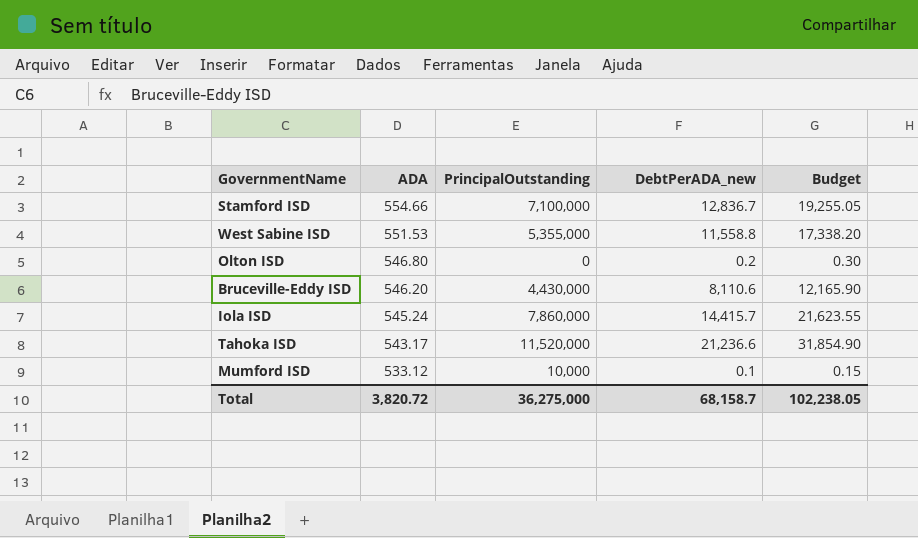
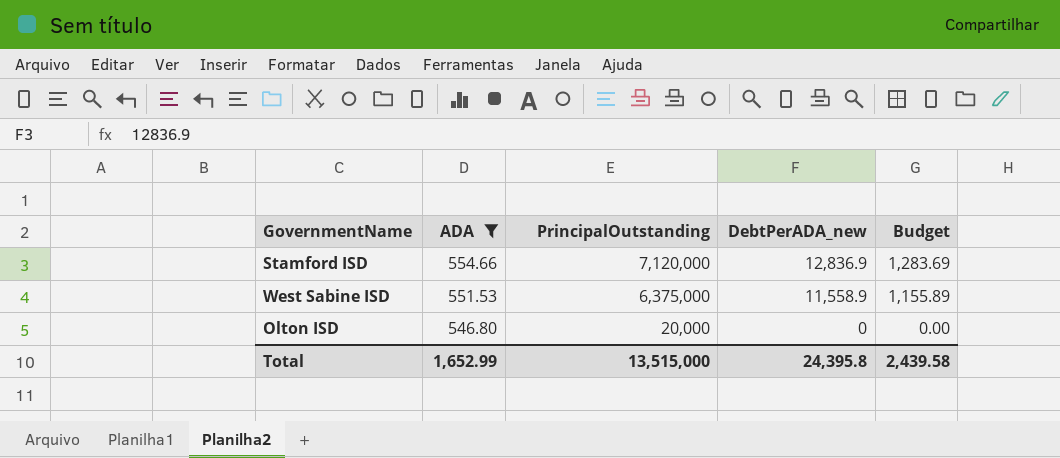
filter: none -> ADA >= 546.80
column Budget | formula: [DebtPerADA_new] * 1.5 -> [DebtPerADA_new] * 0.1
Stamford ISD | PrincipalOutstanding: 7,100,000 -> 7,120,000
Stamford ISD | DebtPerADA_new: 12,836.7 -> 12,836.9
West Sabine ISD | PrincipalOutstanding: 5,355,000 -> 6,375,000
West Sabine ISD | DebtPerADA_new: 11,558.8 -> 11,558.9
Olton ISD | PrincipalOutstanding: 0 -> 20,000
Olton ISD | DebtPerADA_new: 0.2 -> 0
Total | ADA: 3,820.72 -> 1,652.99
Total | PrincipalOutstanding: 36,275,000 -> 13,515,000
Total | DebtPerADA_new: 68,158.7 -> 24,395.8
Total | Budget: 102,238.05 -> 2,439.58

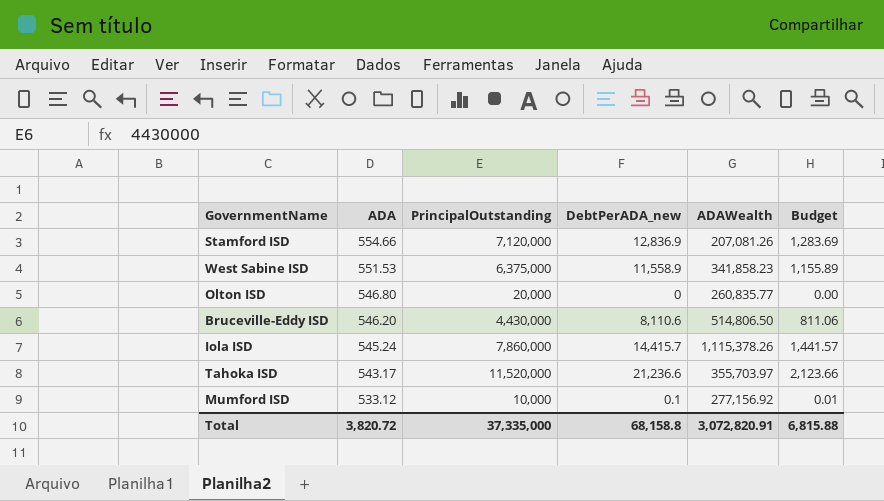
filter: ADA >= 546.80 -> none
column ADAWealth | position: none -> 5
Total | ADA: 1,652.99 -> 3,820.72
Total | PrincipalOutstanding: 13,515,000 -> 37,335,000
Total | DebtPerADA_new: 24,395.8 -> 68,158.8
Total | Budget: 2,439.58 -> 6,815.88

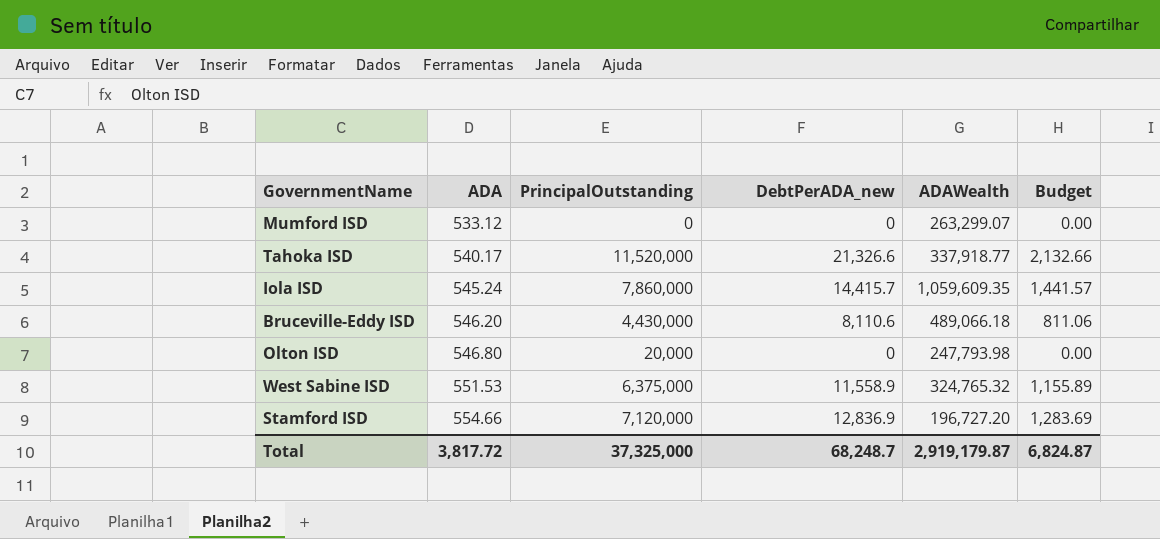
row order: ADA descending -> ADA ascending
Mumford ISD | PrincipalOutstanding: 10,000 -> 0
Mumford ISD | DebtPerADA_new: 0.1 -> 0
Mumford ISD | ADAWealth: 277,156.92 -> 263,299.07
Mumford ISD | Budget: 0.01 -> 0.00
Tahoka ISD | ADA: 543.17 -> 540.17
Tahoka ISD | DebtPerADA_new: 21,236.6 -> 21,326.6
Tahoka ISD | ADAWealth: 355,703.97 -> 337,918.77
Tahoka ISD | Budget: 2,123.66 -> 2,132.66
Iola ISD | ADAWealth: 1,115,378.26 -> 1,059,609.35
Bruceville-Eddy ISD | ADAWealth: 514,806.50 -> 489,066.18
Olton ISD | ADAWealth: 260,835.77 -> 247,793.98
West Sabine ISD | ADAWealth: 341,858.23 -> 324,765.32
Stamford ISD | ADAWealth: 207,081.26 -> 196,727.20
Total | ADA: 3,820.72 -> 3,817.72
Total | PrincipalOutstanding: 37,335,000 -> 37,325,000
Total | DebtPerADA_new: 68,158.8 -> 68,248.7
Total | ADAWealth: 3,072,820.91 -> 2,919,179.87
Total | Budget: 6,815.88 -> 6,824.87

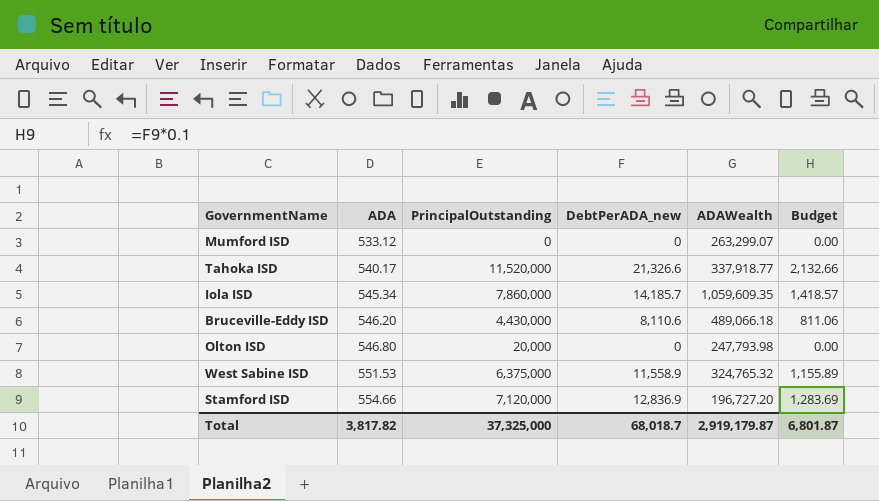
Iola ISD | ADA: 545.24 -> 545.34
Iola ISD | DebtPerADA_new: 14,415.7 -> 14,185.7
Iola ISD | Budget: 1,441.57 -> 1,418.57
Total | ADA: 3,817.72 -> 3,817.82
Total | DebtPerADA_new: 68,248.7 -> 68,018.7
Total | Budget: 6,824.87 -> 6,801.87

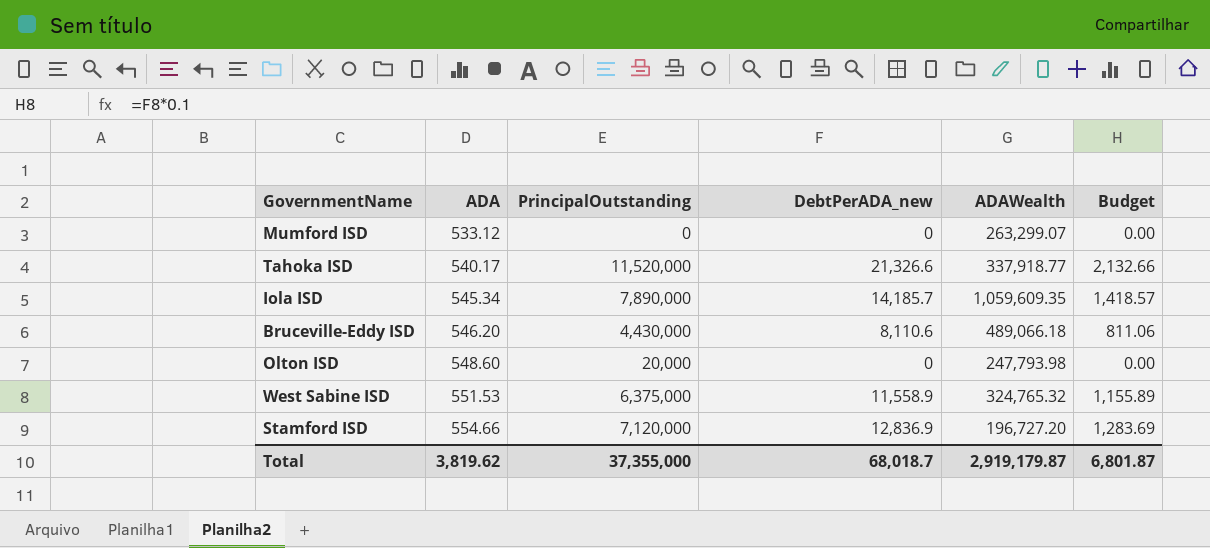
Iola ISD | PrincipalOutstanding: 7,860,000 -> 7,890,000
Olton ISD | ADA: 546.80 -> 548.60
Total | ADA: 3,817.82 -> 3,819.62
Total | PrincipalOutstanding: 37,325,000 -> 37,355,000

